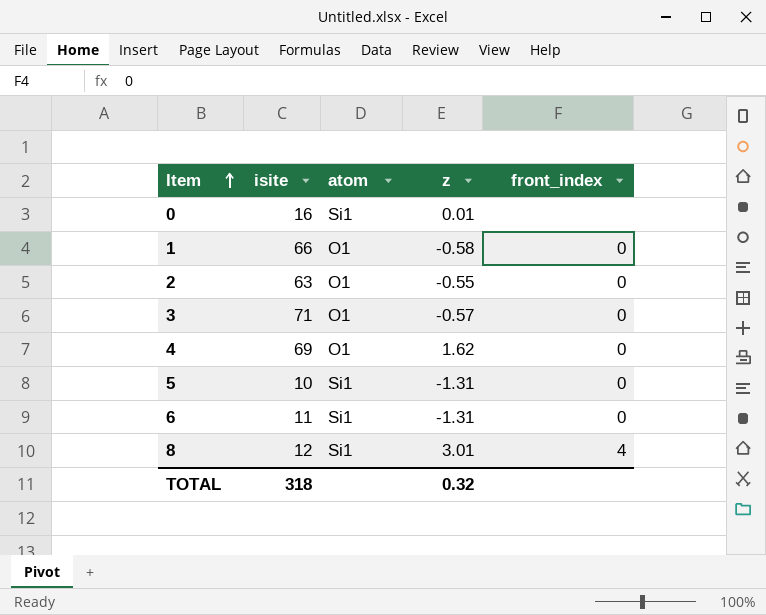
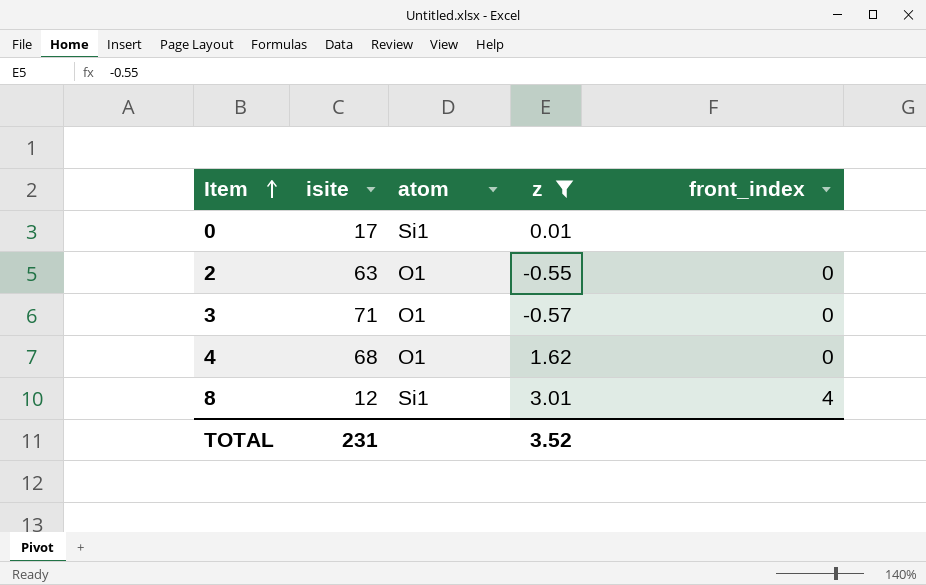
filter: none -> z >= -0.57
0 | isite: 16 -> 17
4 | isite: 69 -> 68
TOTAL | isite: 318 -> 231
TOTAL | z: 0.32 -> 3.52

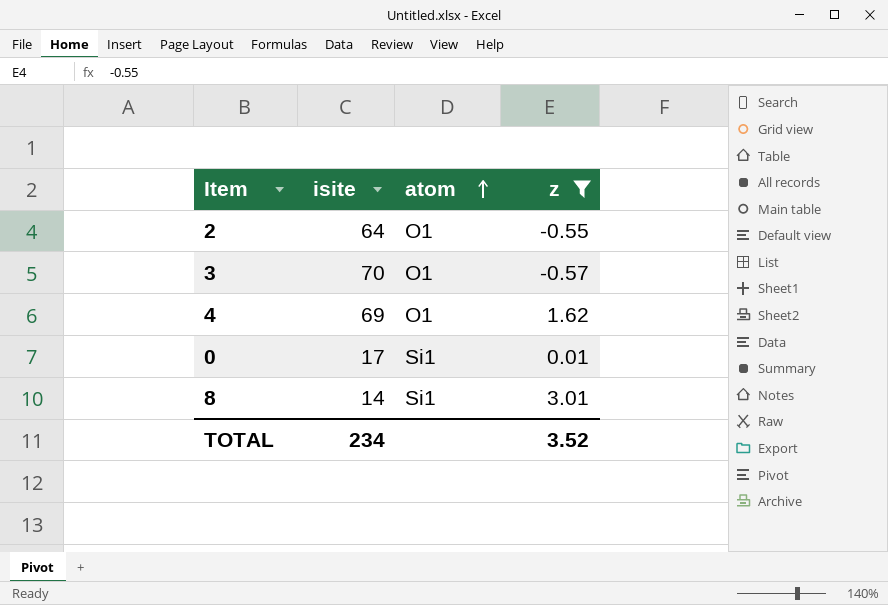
row order: Item ascending -> atom ascending
column front_index | position: 5 -> none
2 | isite: 63 -> 64
3 | isite: 71 -> 70
4 | isite: 68 -> 69
8 | isite: 12 -> 14
TOTAL | isite: 231 -> 234

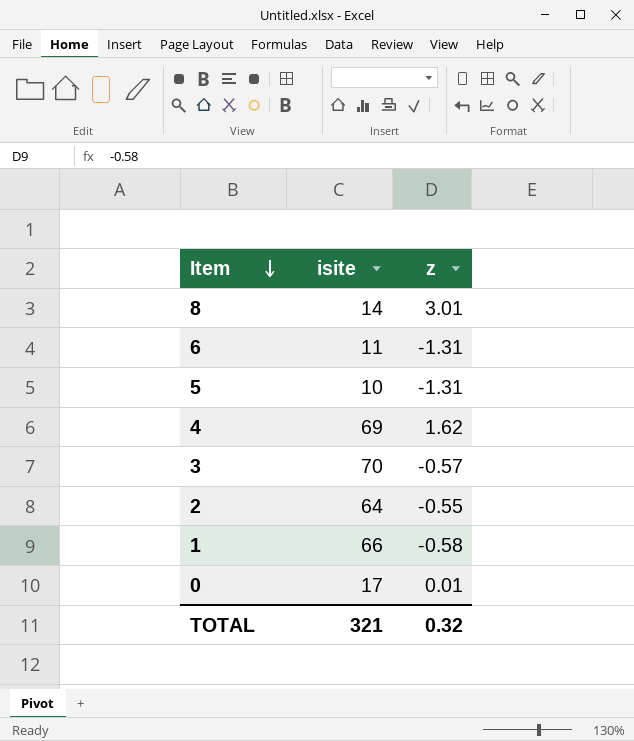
filter: z >= -0.57 -> none
row order: atom ascending -> Item descending
column atom | position: 3 -> none
TOTAL | isite: 234 -> 321
TOTAL | z: 3.52 -> 0.32

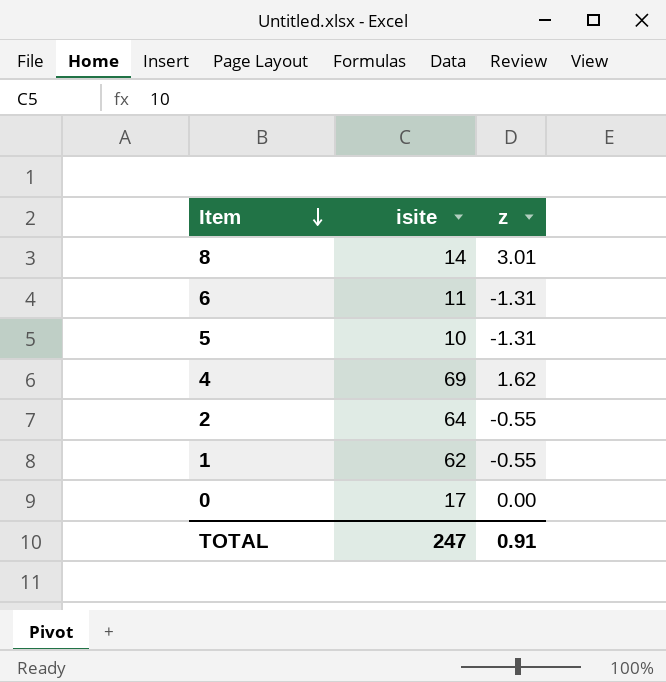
row 3: 70 | -0.57 -> none
1 | isite: 66 -> 62
1 | z: -0.58 -> -0.55
0 | z: 0.01 -> 0.00
TOTAL | isite: 321 -> 247
TOTAL | z: 0.32 -> 0.91

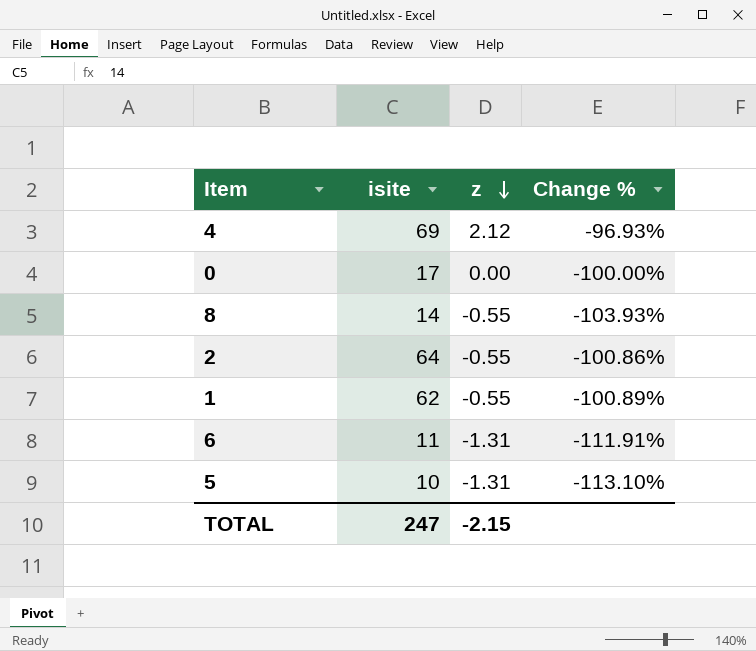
row order: Item descending -> z descending
column Change % | formula: none -> ([z] - [isite]) / [isite]
4 | z: 1.62 -> 2.12
8 | z: 3.01 -> -0.55
TOTAL | z: 0.91 -> -2.15

